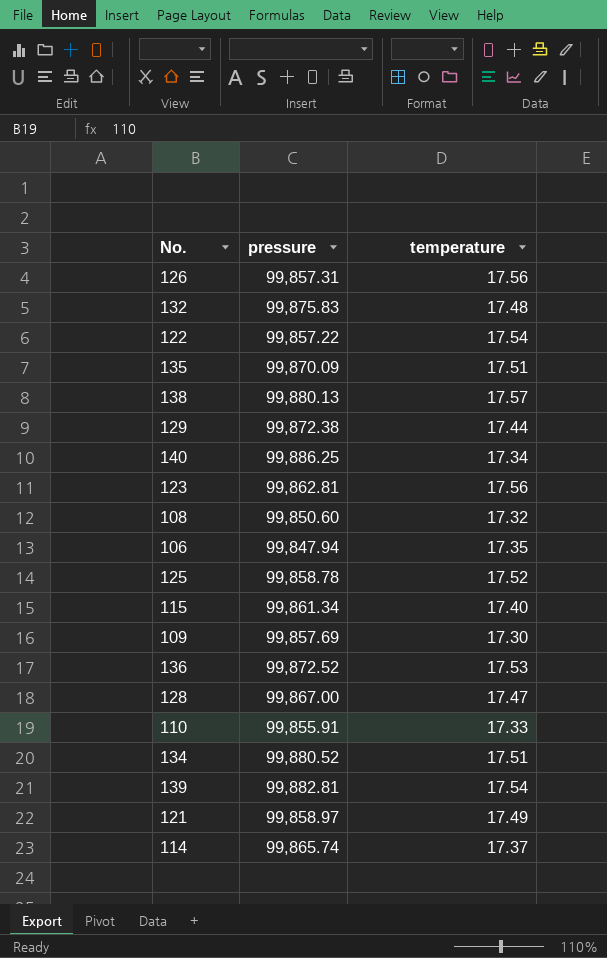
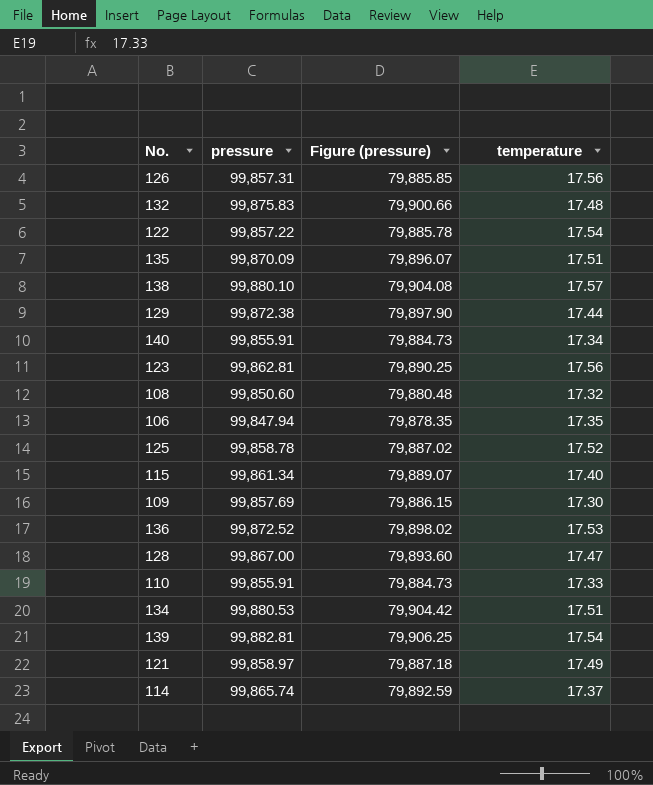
column Figure (pressure) | formula: none -> [pressure] * 0.8
138 | pressure: 99,880.13 -> 99,880.10
140 | pressure: 99,886.25 -> 99,855.91
134 | pressure: 99,880.52 -> 99,880.53

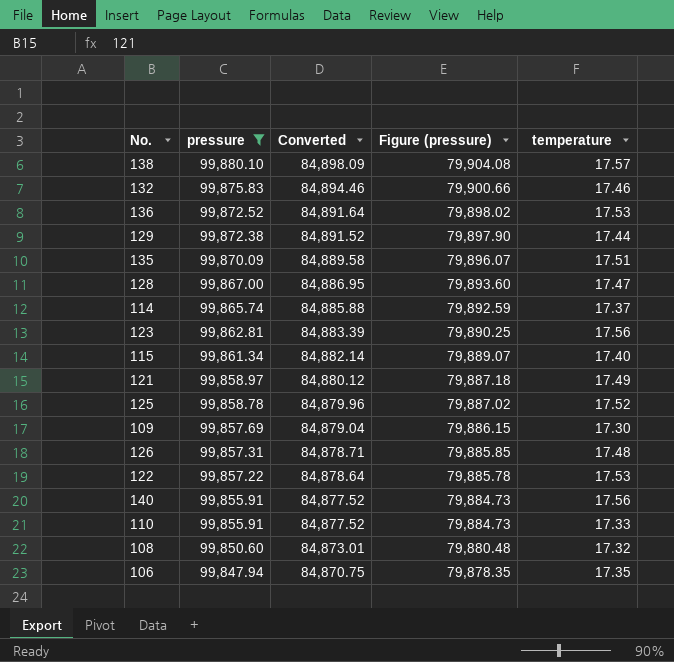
filter: none -> pressure <= 99,880.10
row order: none -> pressure descending
column Converted | formula: none -> [pressure] * 0.85
132 | temperature: 17.48 -> 17.46
126 | temperature: 17.56 -> 17.48
122 | temperature: 17.54 -> 17.53
140 | temperature: 17.34 -> 17.56

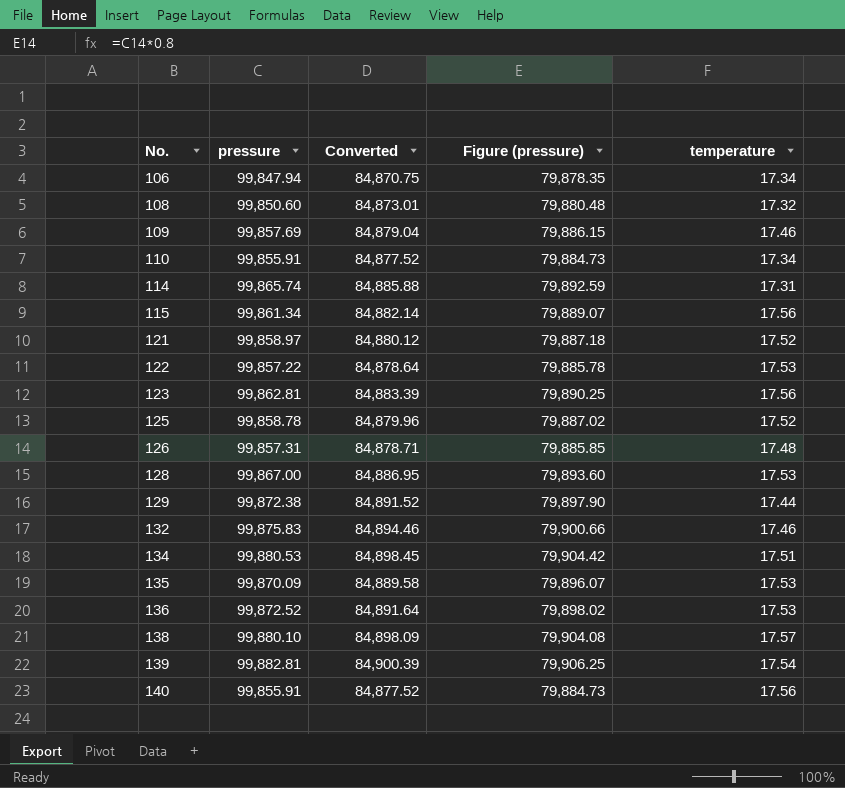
filter: pressure <= 99,880.10 -> none
row order: pressure descending -> No. ascending
106 | temperature: 17.35 -> 17.34
109 | temperature: 17.30 -> 17.46
110 | temperature: 17.33 -> 17.34
114 | temperature: 17.37 -> 17.31
115 | temperature: 17.40 -> 17.56
121 | temperature: 17.49 -> 17.52
128 | temperature: 17.47 -> 17.53
135 | temperature: 17.51 -> 17.53

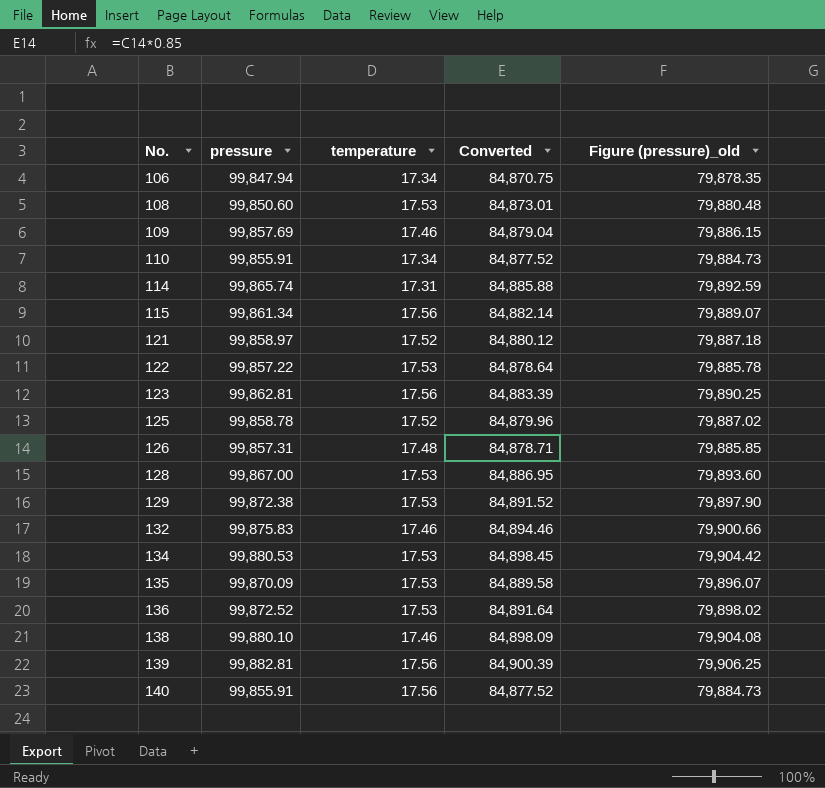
column temperature | position: 5 -> 3
column name: Figure (pressure) -> Figure (pressure)_old
108 | temperature: 17.32 -> 17.53
129 | temperature: 17.44 -> 17.53
134 | temperature: 17.51 -> 17.53
138 | temperature: 17.57 -> 17.46
139 | temperature: 17.54 -> 17.56

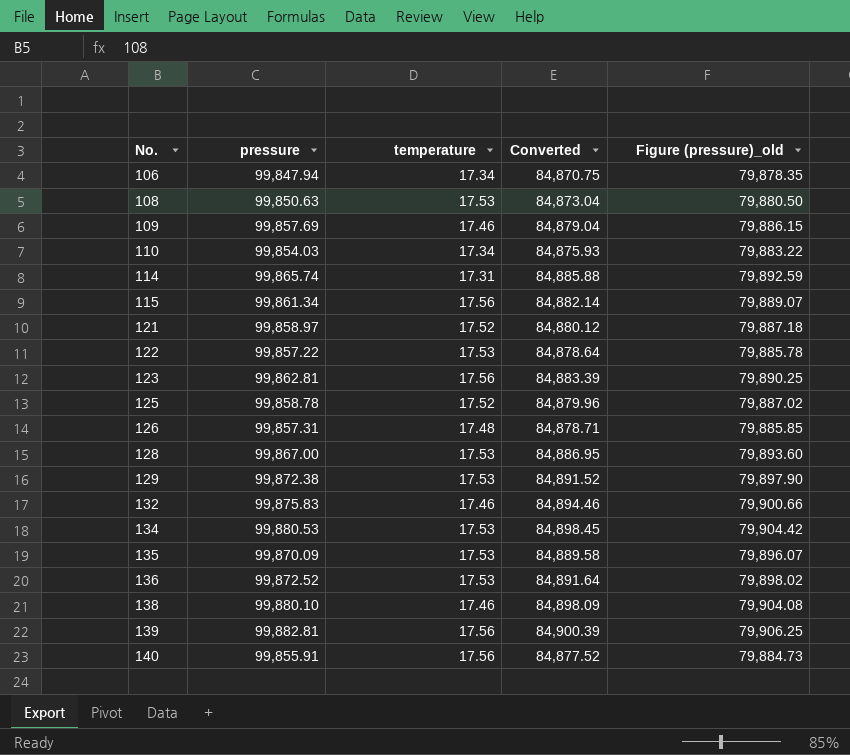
108 | pressure: 99,850.60 -> 99,850.63
108 | Converted: 84,873.01 -> 84,873.04
108 | Figure (pressure)_old: 79,880.48 -> 79,880.50
110 | pressure: 99,855.91 -> 99,854.03
110 | Converted: 84,877.52 -> 84,875.93
110 | Figure (pressure)_old: 79,884.73 -> 79,883.22

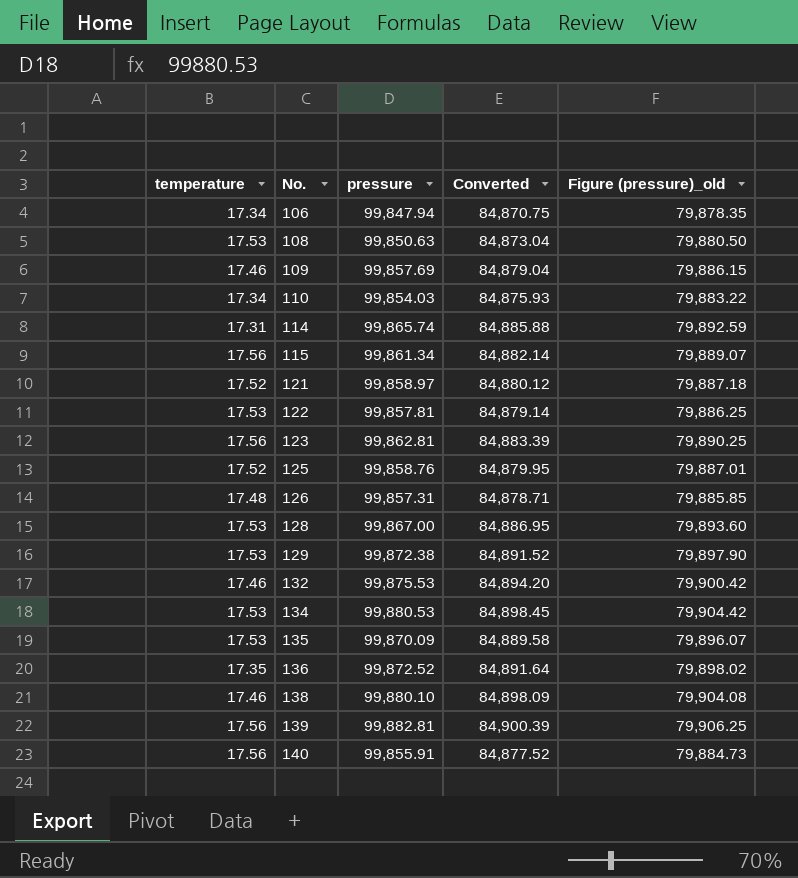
column temperature | position: 3 -> 1
122 | pressure: 99,857.22 -> 99,857.81
122 | Converted: 84,878.64 -> 84,879.14
122 | Figure (pressure)_old: 79,885.78 -> 79,886.25
125 | pressure: 99,858.78 -> 99,858.76
125 | Converted: 84,879.96 -> 84,879.95
125 | Figure (pressure)_old: 79,887.02 -> 79,887.01
132 | pressure: 99,875.83 -> 99,875.53
132 | Converted: 84,894.46 -> 84,894.20
132 | Figure (pressure)_old: 79,900.66 -> 79,900.42
136 | temperature: 17.53 -> 17.35

